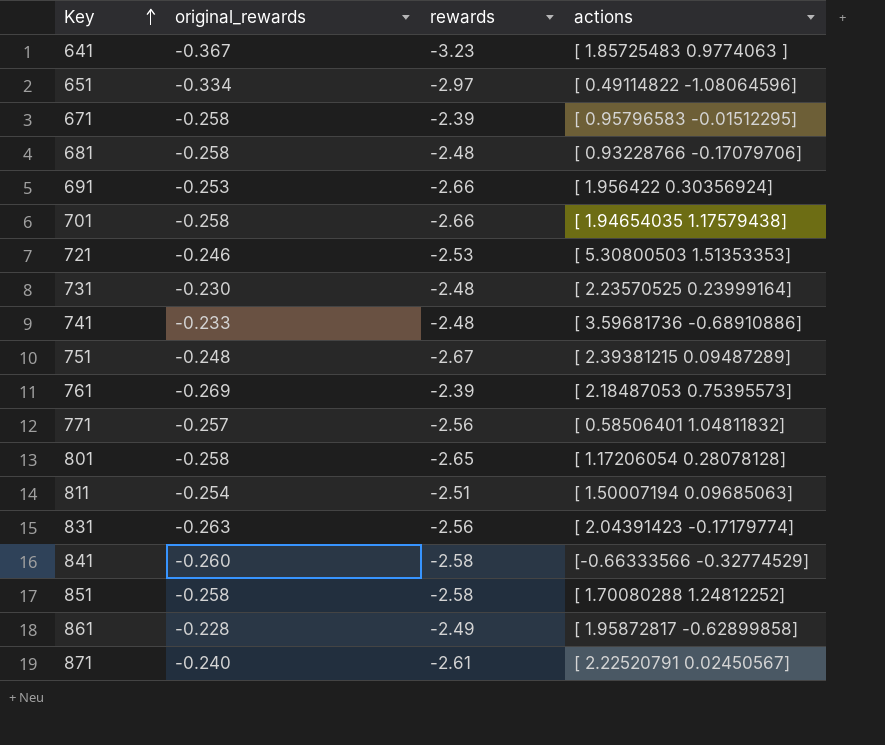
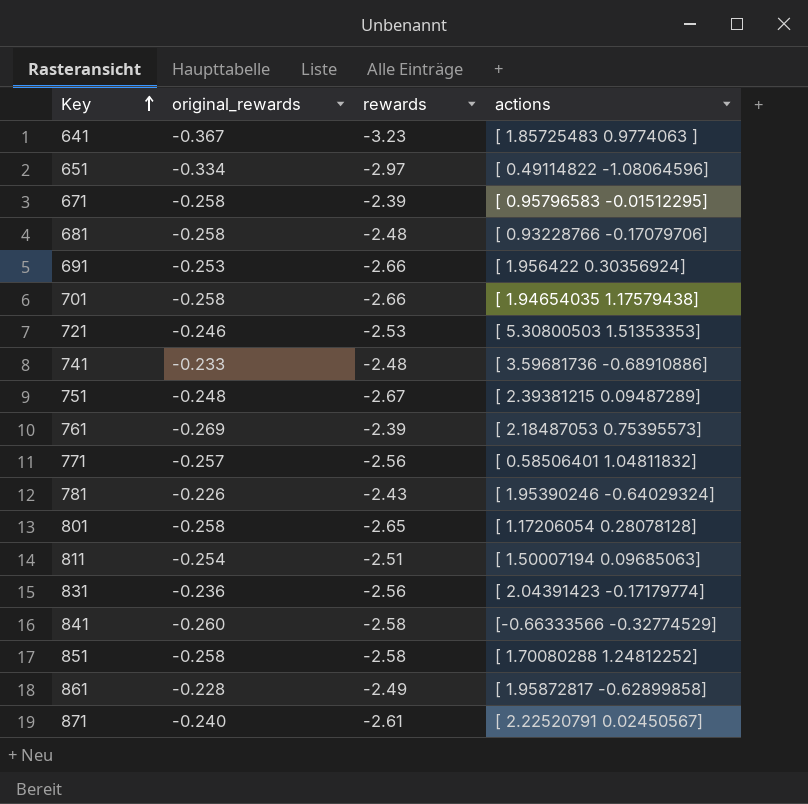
row 731: -0.230 | -2.48 | [ 2.23570525 0.23999164] -> none
row 781: none -> -0.226 | -2.43 | [ 1.95390246 -0.64029324]
831 | original_rewards: -0.263 -> -0.236

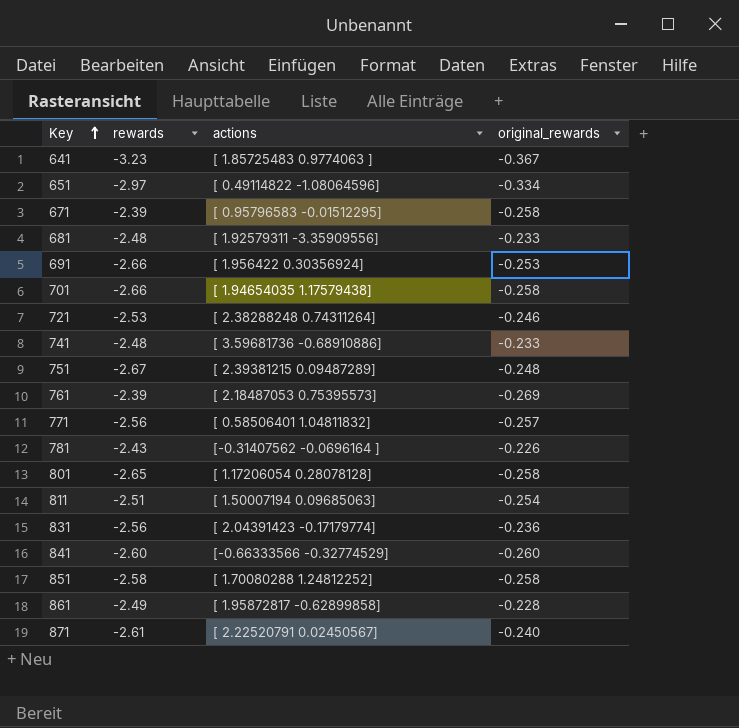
column original_rewards | position: 2 -> 4
681 | actions: [ 0.93228766 -0.17079706] -> [ 1.92579311 -3.35909556]
681 | original_rewards: -0.258 -> -0.233
721 | actions: [ 5.30800503 1.51353353] -> [ 2.38288248 0.74311264]
781 | actions: [ 1.95390246 -0.64029324] -> [-0.31407562 -0.0696164 ]
841 | rewards: -2.58 -> -2.60

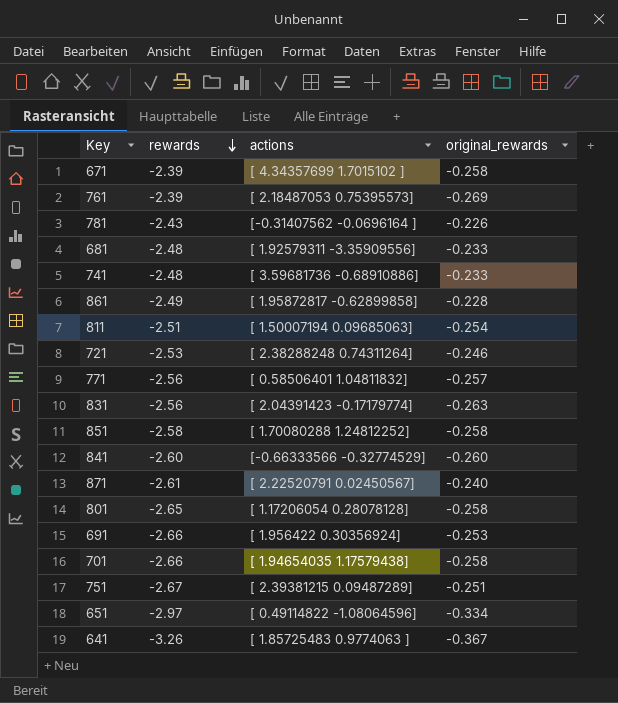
row order: Key ascending -> rewards descending
671 | actions: [ 0.95796583 -0.01512295] -> [ 4.34357699 1.7015102 ]
831 | original_rewards: -0.236 -> -0.263
751 | original_rewards: -0.248 -> -0.251
641 | rewards: -3.23 -> -3.26

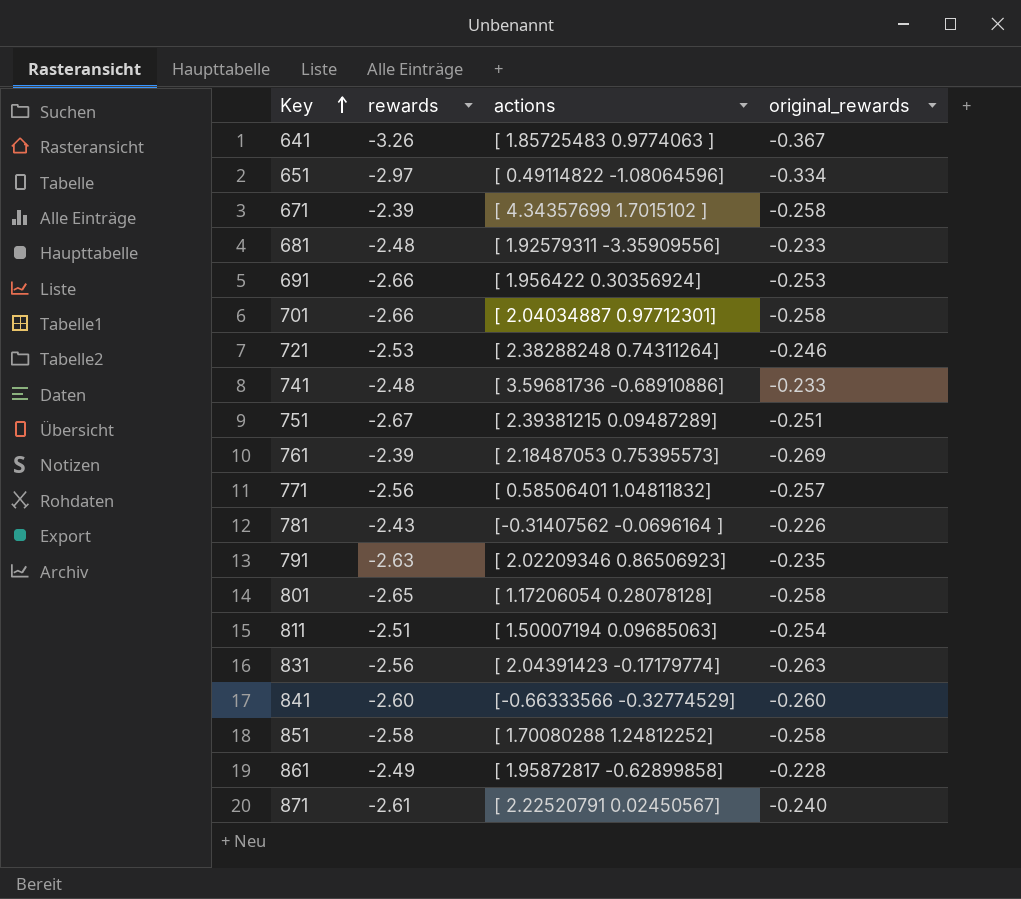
row order: rewards descending -> Key ascending
701 | actions: [ 1.94654035 1.17579438] -> [ 2.04034887 0.97712301]
row 791: none -> -2.63 | [ 2.02209346 0.86506923] | -0.235

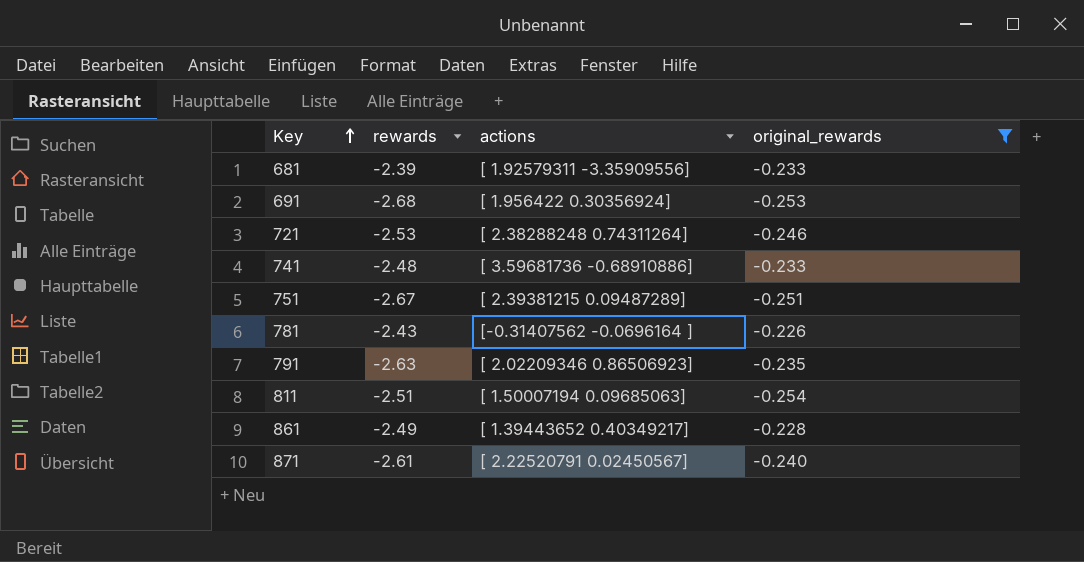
filter: none -> original_rewards >= -0.254
681 | rewards: -2.48 -> -2.39
691 | rewards: -2.66 -> -2.68
861 | actions: [ 1.95872817 -0.62899858] -> [ 1.39443652 0.40349217]

